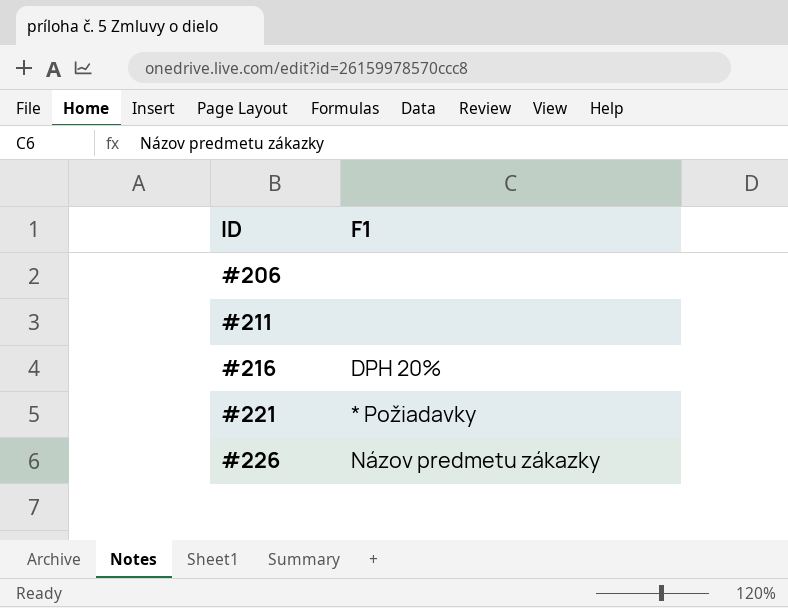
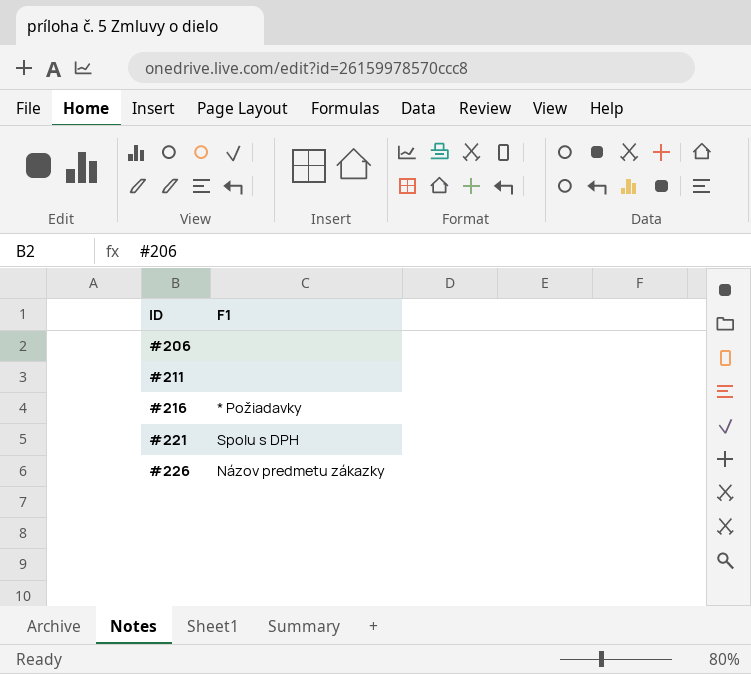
#216 | F1: DPH 20% -> * Požiadavky
#221 | F1: * Požiadavky -> Spolu s DPH

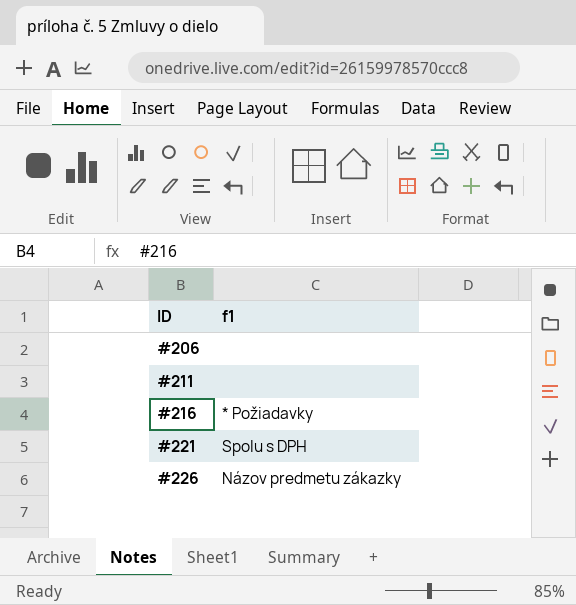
column name: F1 -> f1

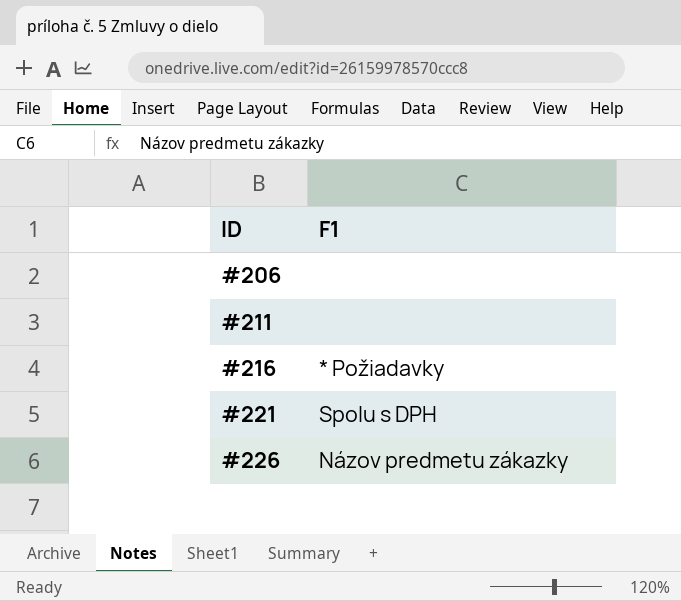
column name: f1 -> F1

